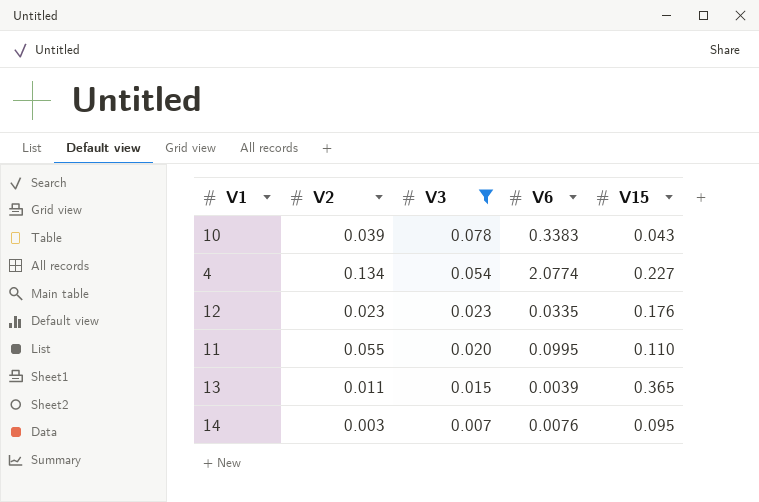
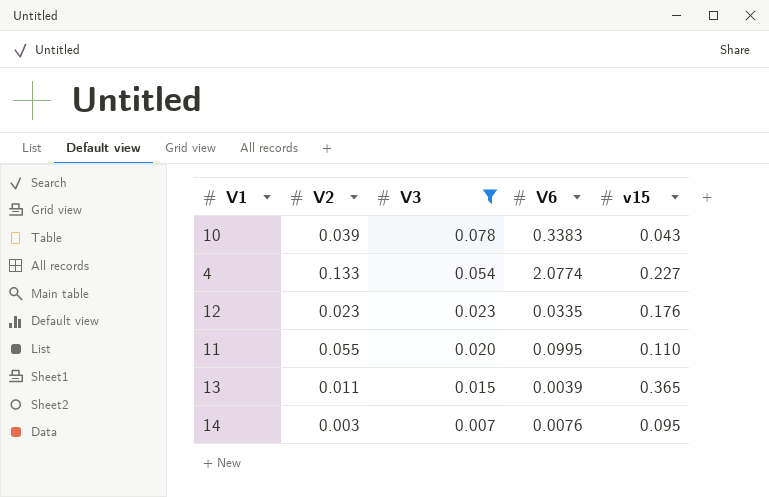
column name: V15 -> v15
4 | V2: 0.134 -> 0.133

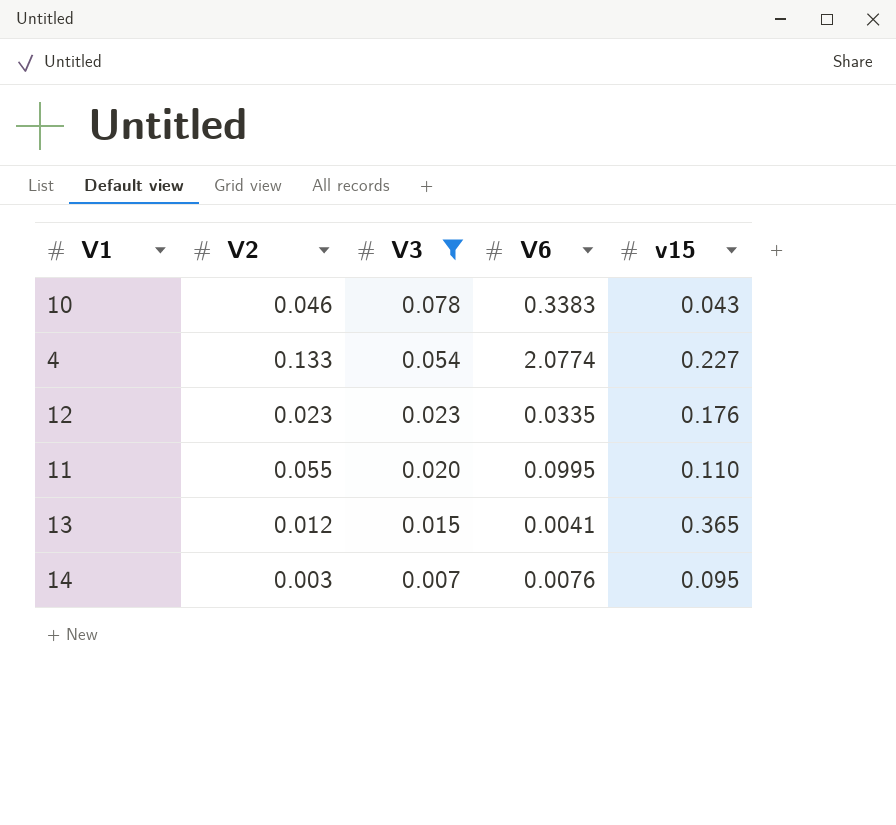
10 | V2: 0.039 -> 0.046
13 | V2: 0.011 -> 0.012
13 | V6: 0.0039 -> 0.0041

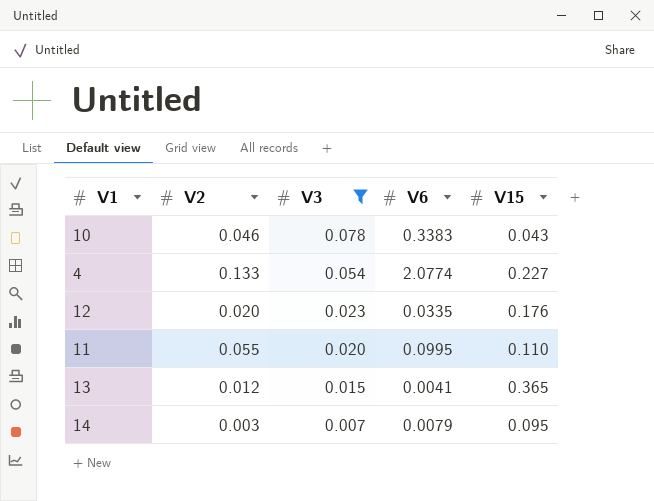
column name: v15 -> V15
12 | V2: 0.023 -> 0.020
14 | V6: 0.0076 -> 0.0079

